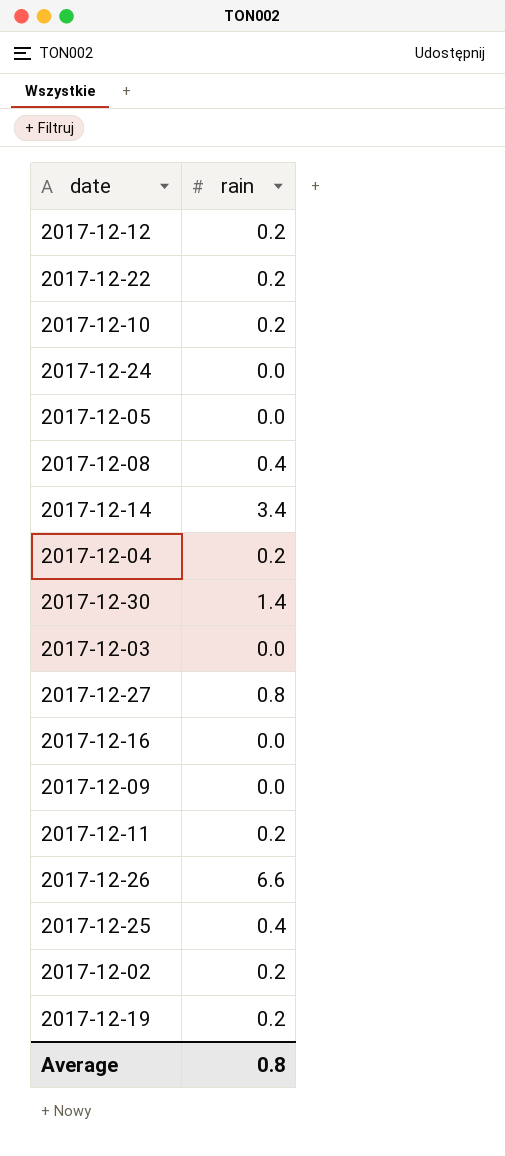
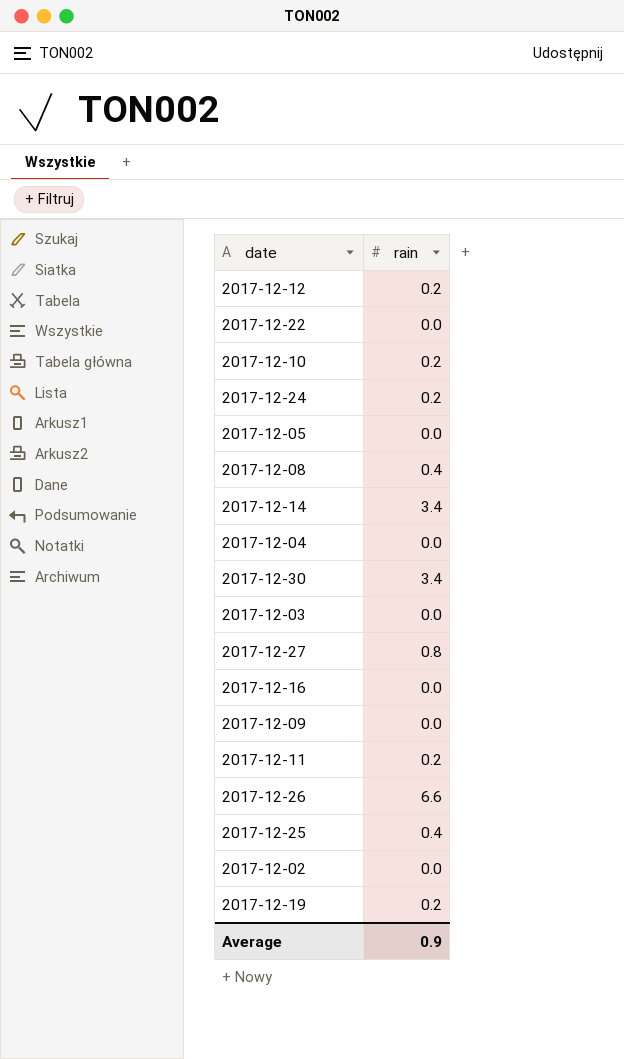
2017-12-22 | rain: 0.2 -> 0.0
2017-12-24 | rain: 0.0 -> 0.2
2017-12-04 | rain: 0.2 -> 0.0
2017-12-30 | rain: 1.4 -> 3.4
2017-12-02 | rain: 0.2 -> 0.0
Average | rain: 0.8 -> 0.9

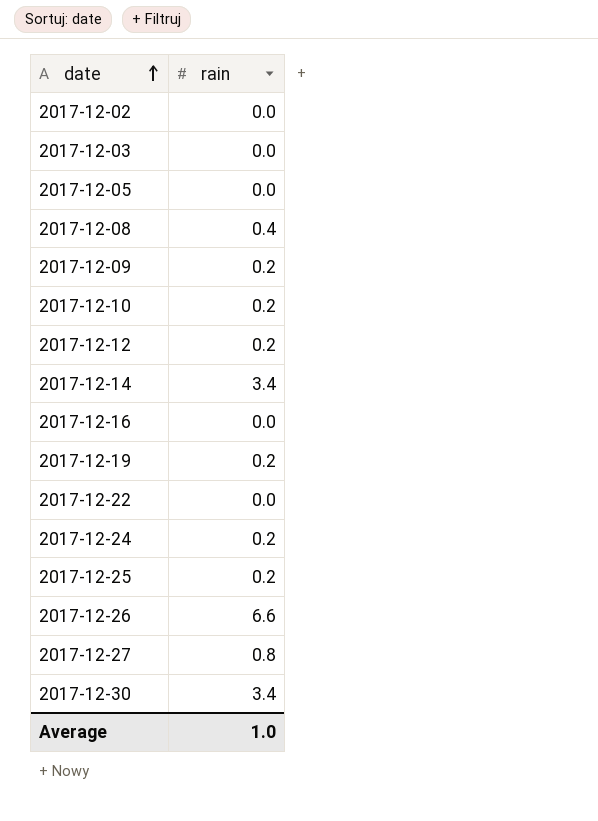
row order: none -> date ascending
row 2017-12-04: 0.0 -> none
row 2017-12-11: 0.2 -> none
2017-12-09 | rain: 0.0 -> 0.2
2017-12-25 | rain: 0.4 -> 0.2
Average | rain: 0.9 -> 1.0

